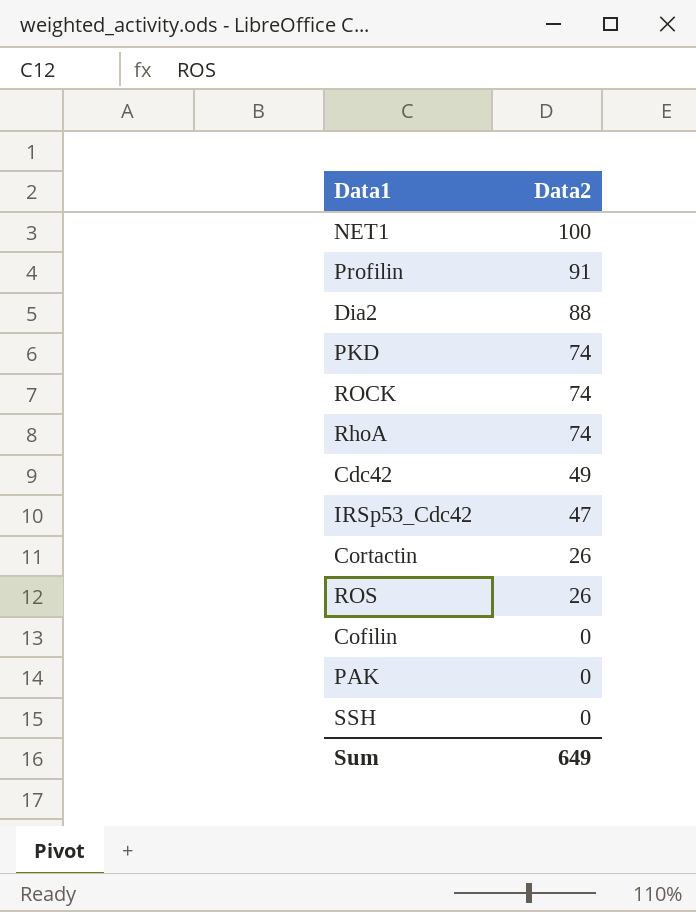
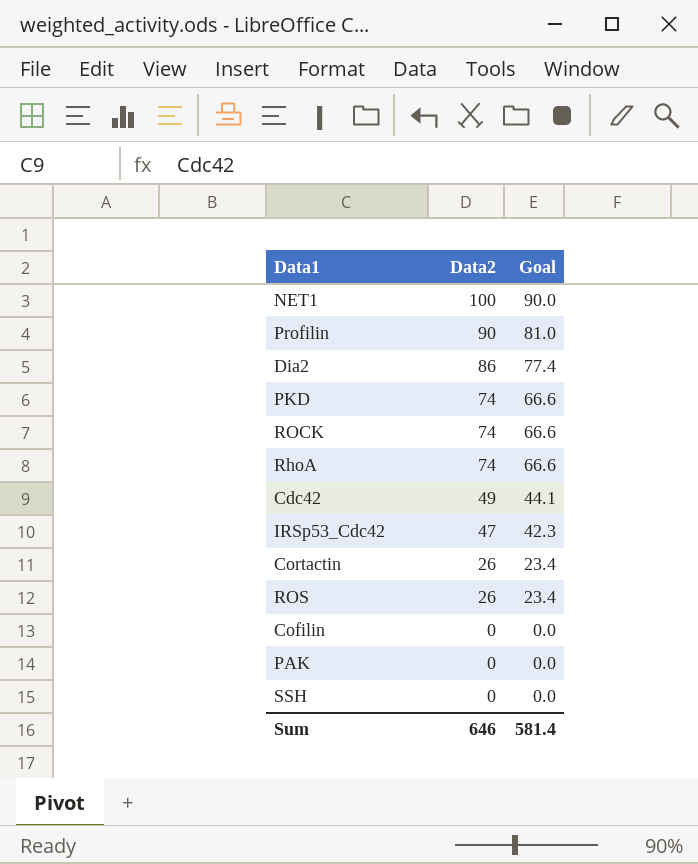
column Goal | formula: none -> [Data2] * 0.9
Profilin | Data2: 91 -> 90
Dia2 | Data2: 88 -> 86
Sum | Data2: 649 -> 646

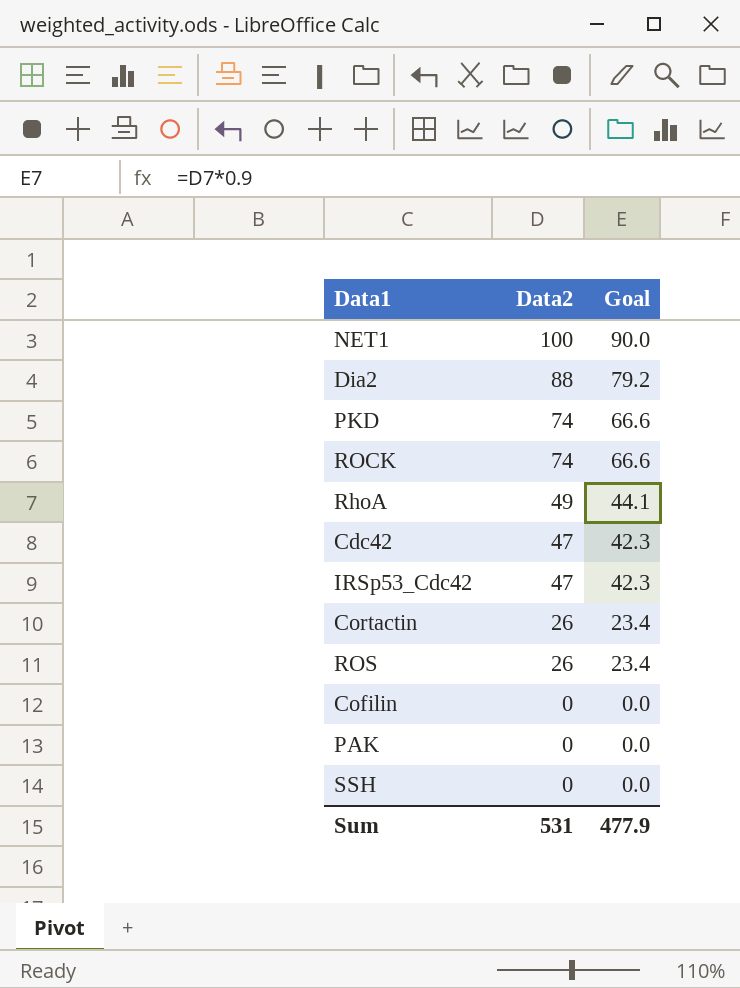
row Profilin: 90 | 81.0 -> none
Dia2 | Data2: 86 -> 88
Dia2 | Goal: 77.4 -> 79.2
RhoA | Data2: 74 -> 49
RhoA | Goal: 66.6 -> 44.1
Cdc42 | Data2: 49 -> 47
Cdc42 | Goal: 44.1 -> 42.3
Sum | Data2: 646 -> 531
Sum | Goal: 581.4 -> 477.9

